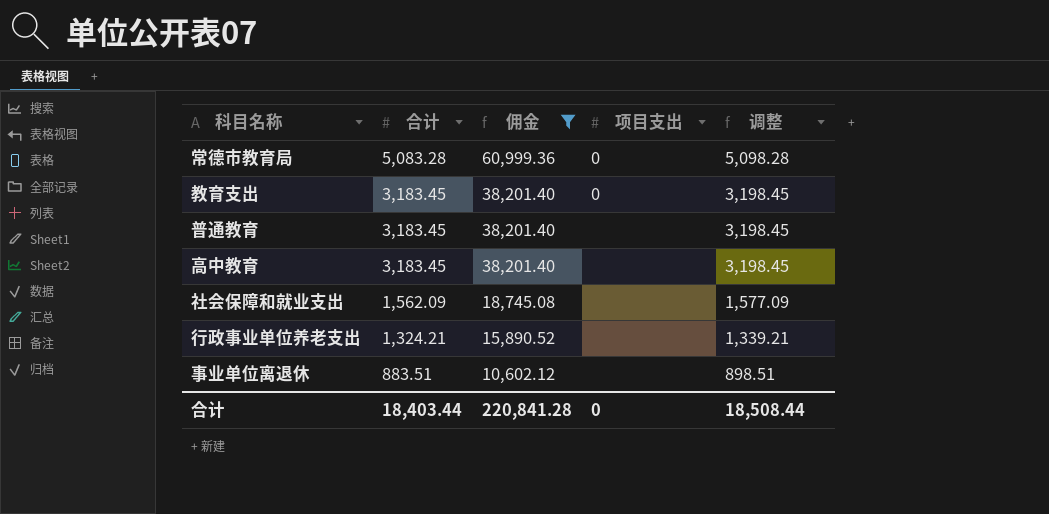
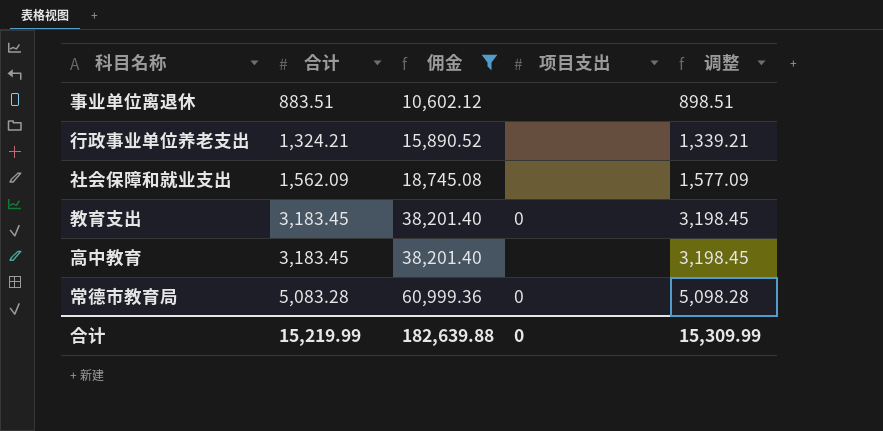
row order: 合计 descending -> 合计 ascending
row 普通教育: 3,183.45 | 38,201.40 | none | 3,198.45 -> none
合计 | 合计: 18,403.44 -> 15,219.99
合计 | 佣金: 220,841.28 -> 182,639.88
合计 | 调整: 18,508.44 -> 15,309.99

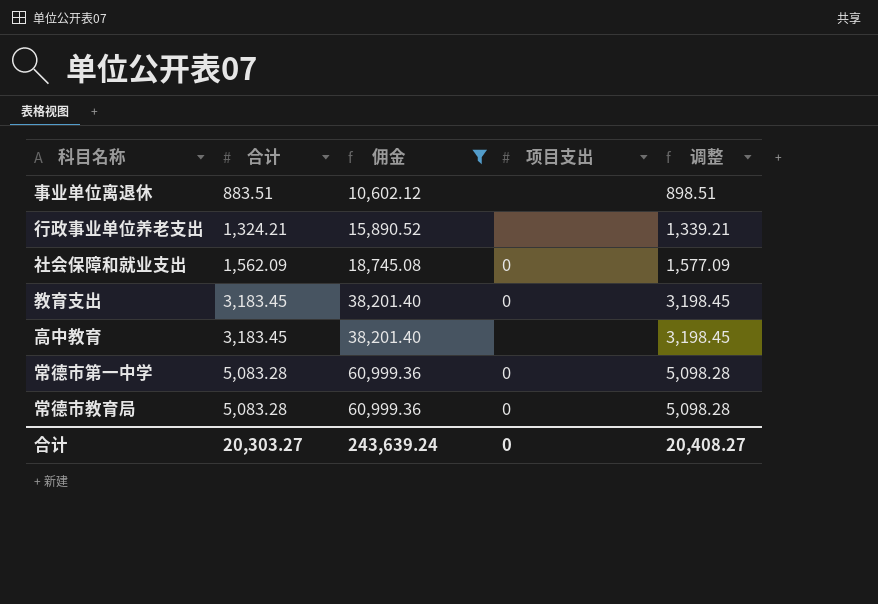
社会保障和就业支出 | 项目支出: none -> 0
row 常德市第一中学: none -> 5,083.28 | 60,999.36 | 0 | 5,098.28
合计 | 合计: 15,219.99 -> 20,303.27
合计 | 佣金: 182,639.88 -> 243,639.24
合计 | 调整: 15,309.99 -> 20,408.27

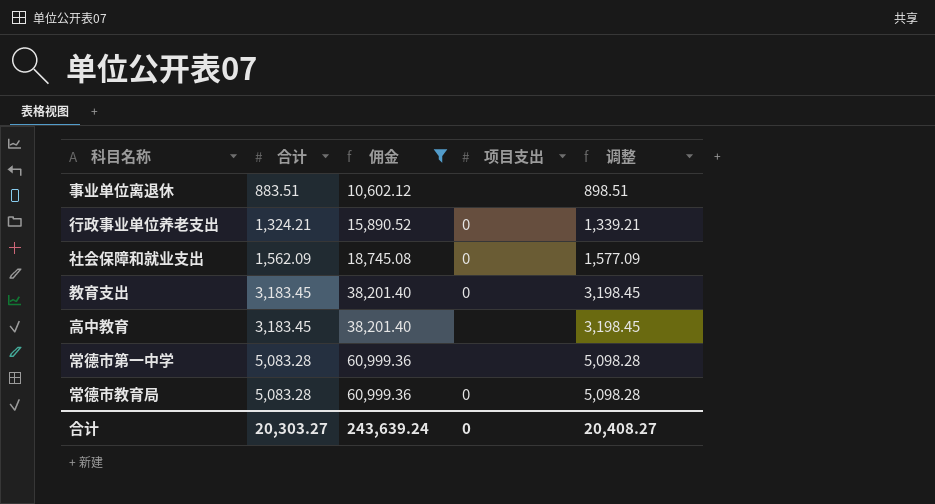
行政事业单位养老支出 | 项目支出: none -> 0
常德市第一中学 | 项目支出: 0 -> none

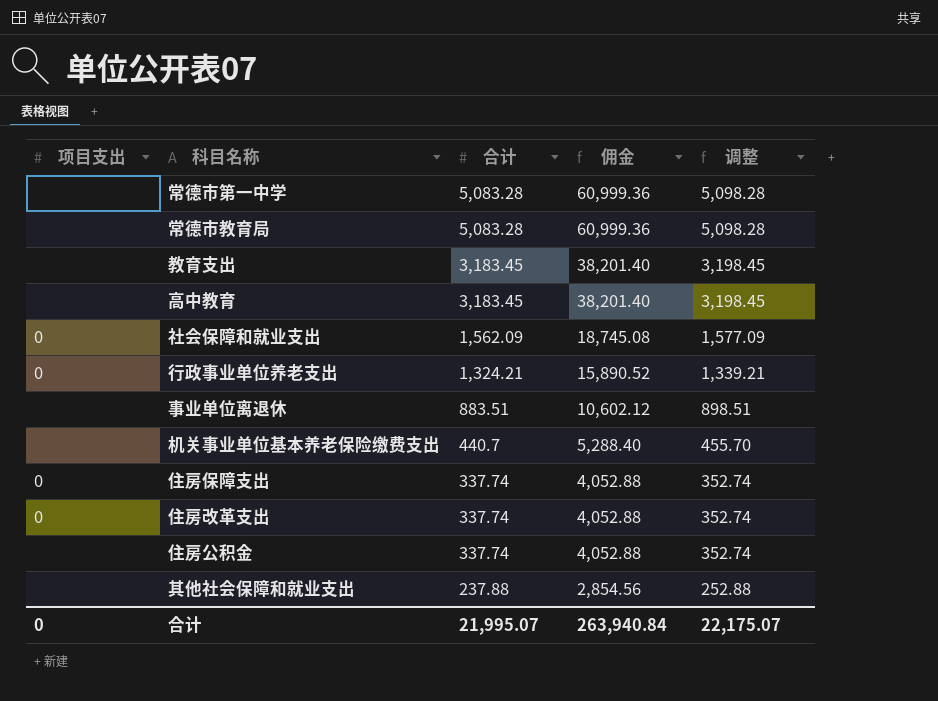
filter: 佣金 >= 10,602.12 -> none
row order: 合计 ascending -> 合计 descending
column 项目支出 | position: 4 -> 1
常德市教育局 | 项目支出: 0 -> none
教育支出 | 项目支出: 0 -> none
合计 | 合计: 20,303.27 -> 21,995.07
合计 | 佣金: 243,639.24 -> 263,940.84
合计 | 调整: 20,408.27 -> 22,175.07

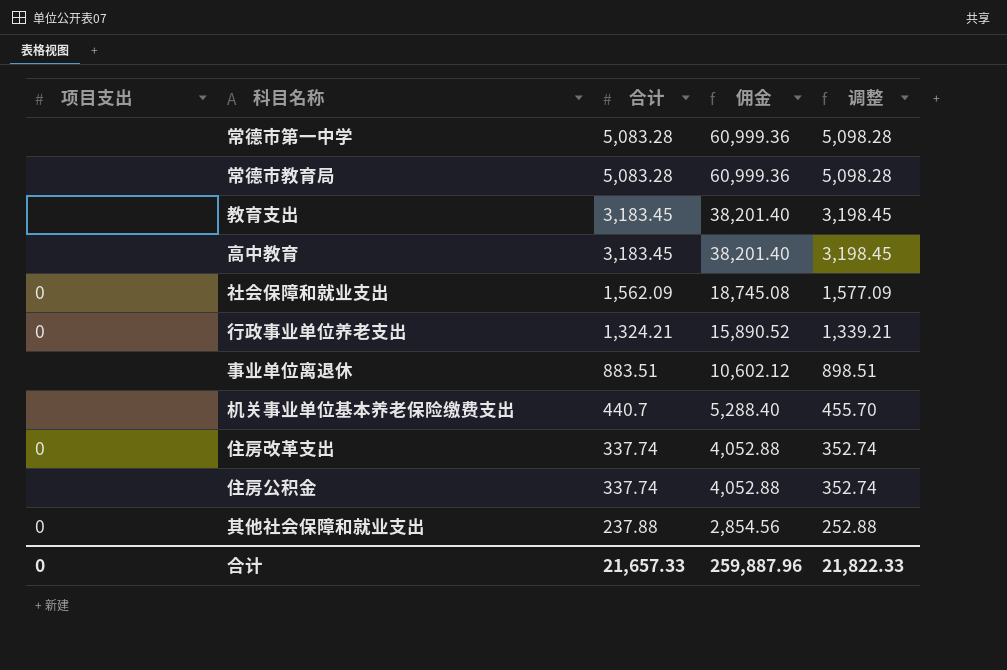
row 住房保障支出: 0 | 337.74 | 4,052.88 | 352.74 -> none
其他社会保障和就业支出 | 项目支出: none -> 0
合计 | 合计: 21,995.07 -> 21,657.33
合计 | 佣金: 263,940.84 -> 259,887.96
合计 | 调整: 22,175.07 -> 21,822.33

